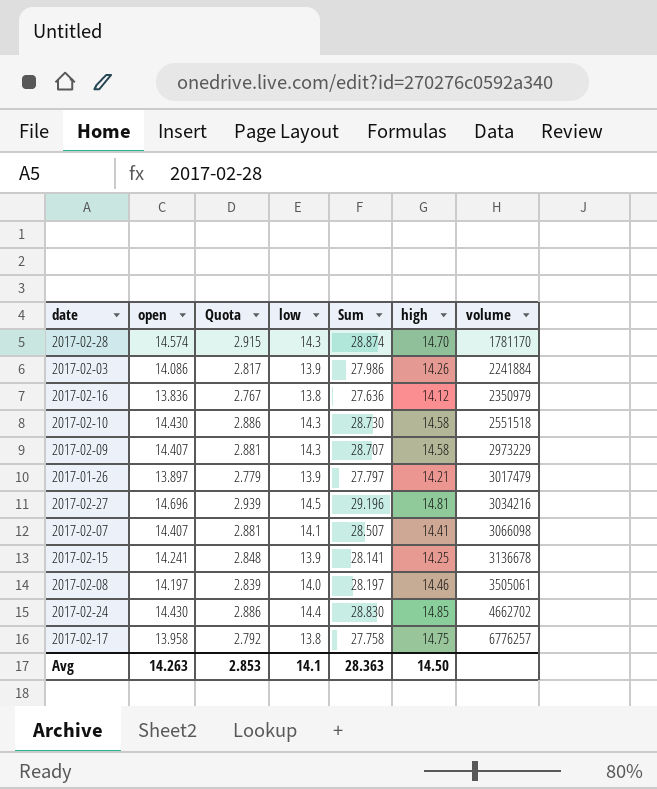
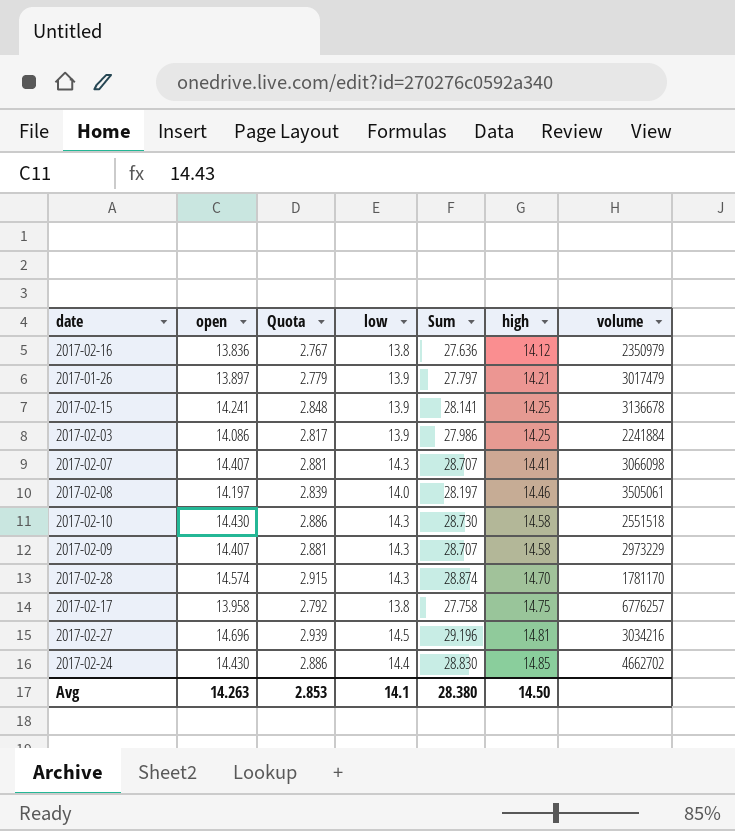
row order: volume ascending -> high ascending
2017-02-03 | high: 14.26 -> 14.25
2017-02-07 | low: 14.1 -> 14.3
2017-02-07 | Sum: 28.507 -> 28.707
Avg | Sum: 28.363 -> 28.380

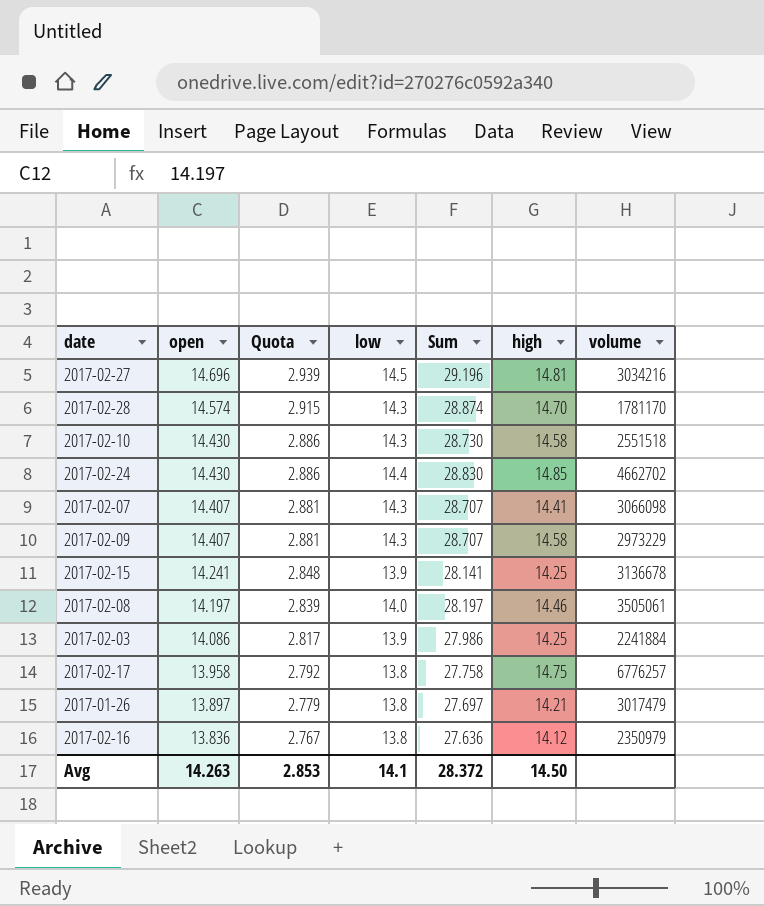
row order: high ascending -> open descending
2017-01-26 | low: 13.9 -> 13.8
2017-01-26 | Sum: 27.797 -> 27.697
Avg | Sum: 28.380 -> 28.372

